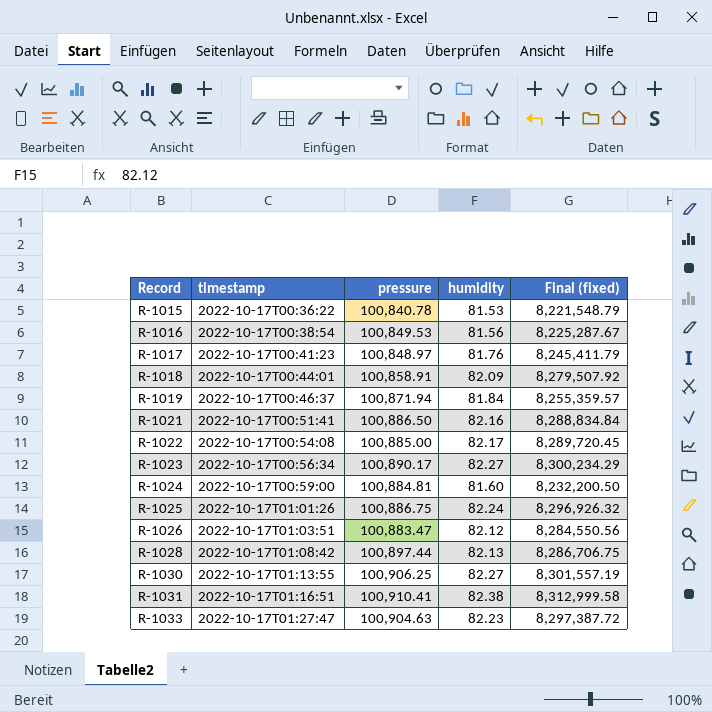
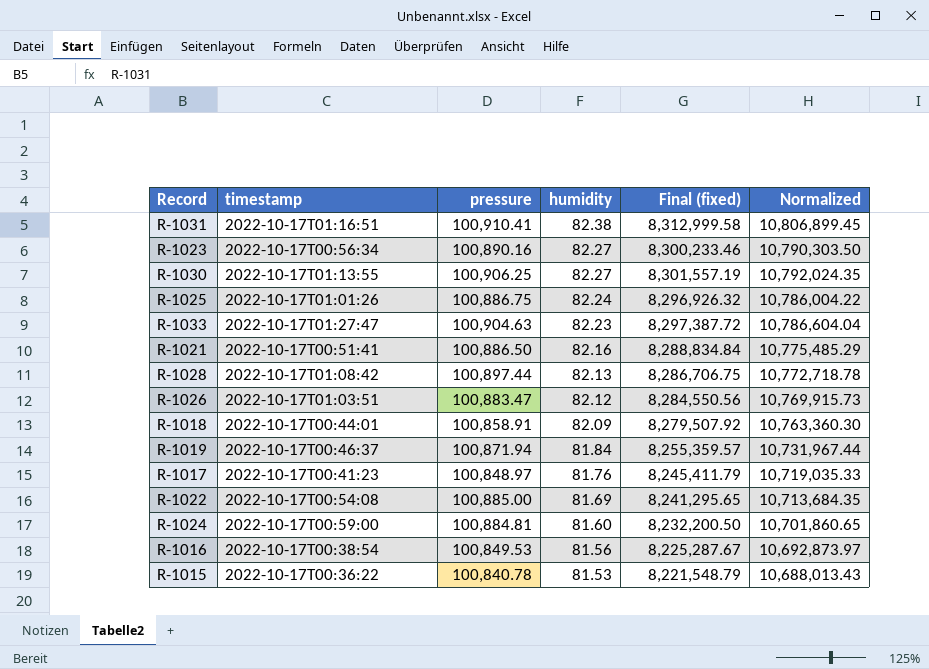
row order: Record ascending -> humidity descending
column Normalized | formula: none -> [Final (fixed)] * 1.3
R-1023 | pressure: 100,890.17 -> 100,890.16
R-1023 | Final (fixed): 8,300,234.29 -> 8,300,233.46
R-1022 | humidity: 82.17 -> 81.69
R-1022 | Final (fixed): 8,289,720.45 -> 8,241,295.65

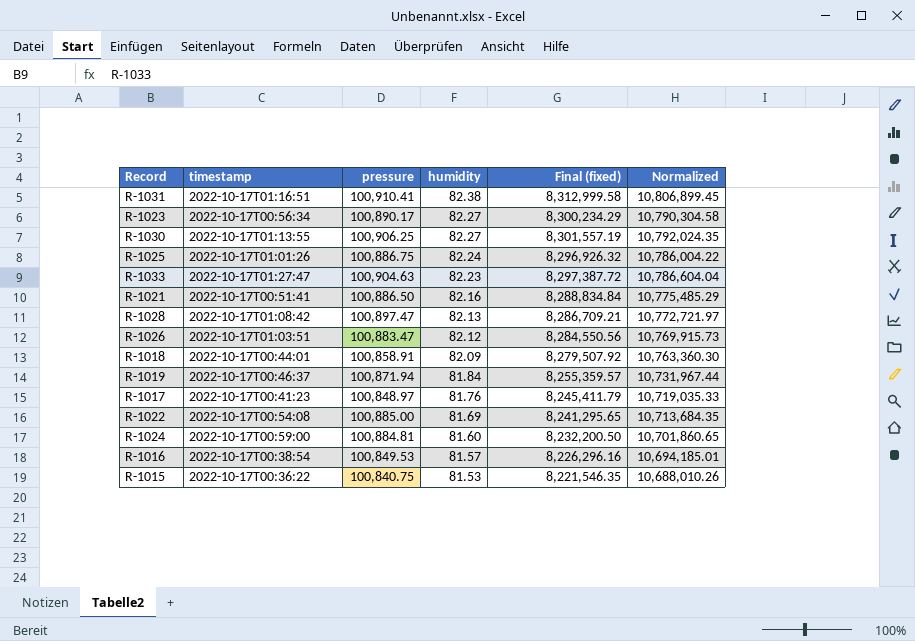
R-1023 | pressure: 100,890.16 -> 100,890.17
R-1023 | Final (fixed): 8,300,233.46 -> 8,300,234.29
R-1023 | Normalized: 10,790,303.50 -> 10,790,304.58
R-1028 | pressure: 100,897.44 -> 100,897.47
R-1028 | Final (fixed): 8,286,706.75 -> 8,286,709.21
R-1028 | Normalized: 10,772,718.78 -> 10,772,721.97
R-1016 | humidity: 81.56 -> 81.57
R-1016 | Final (fixed): 8,225,287.67 -> 8,226,296.16
R-1016 | Normalized: 10,692,873.97 -> 10,694,185.01
R-1015 | pressure: 100,840.78 -> 100,840.75
R-1015 | Final (fixed): 8,221,548.79 -> 8,221,546.35
R-1015 | Normalized: 10,688,013.43 -> 10,688,010.26

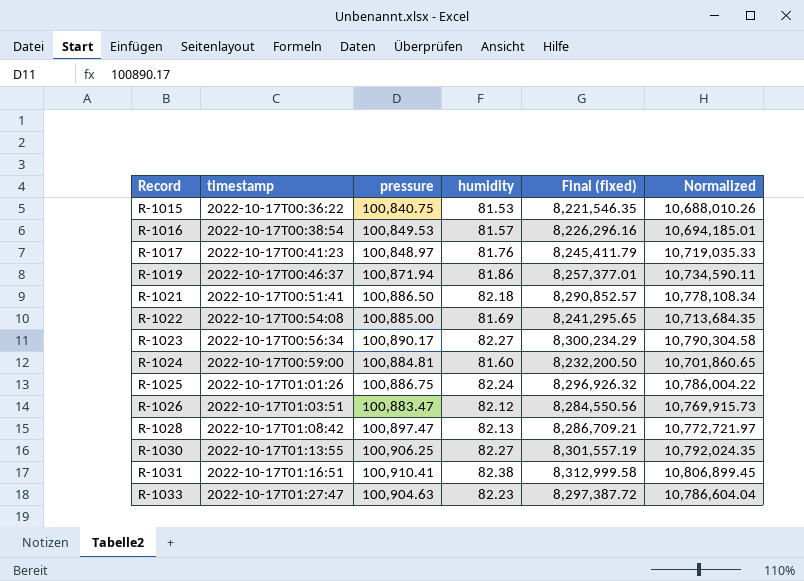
row order: humidity descending -> Record ascending
row R-1018: 2022-10-17T00:44:01 | 100,858.91 | 82.09 | 8,279,507.92 | 10,763,360.30 -> none
R-1019 | humidity: 81.84 -> 81.86
R-1019 | Final (fixed): 8,255,359.57 -> 8,257,377.01
R-1019 | Normalized: 10,731,967.44 -> 10,734,590.11
R-1021 | humidity: 82.16 -> 82.18
R-1021 | Final (fixed): 8,288,834.84 -> 8,290,852.57
R-1021 | Normalized: 10,775,485.29 -> 10,778,108.34

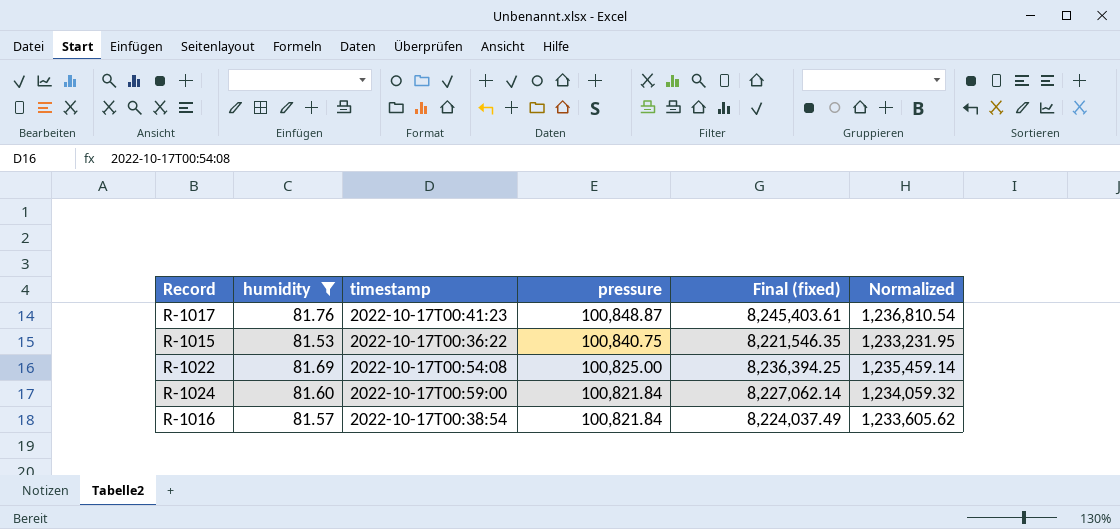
filter: none -> humidity <= 81.76
row order: Record ascending -> pressure descending
column humidity | position: 4 -> 2
column Normalized | formula: [Final (fixed)] * 1.3 -> [Final (fixed)] * 0.15
R-1017 | pressure: 100,848.97 -> 100,848.87
R-1017 | Final (fixed): 8,245,411.79 -> 8,245,403.61
R-1022 | pressure: 100,885.00 -> 100,825.00
R-1022 | Final (fixed): 8,241,295.65 -> 8,236,394.25
R-1024 | pressure: 100,884.81 -> 100,821.84
R-1024 | Final (fixed): 8,232,200.50 -> 8,227,062.14
R-1016 | pressure: 100,849.53 -> 100,821.84
R-1016 | Final (fixed): 8,226,296.16 -> 8,224,037.49

